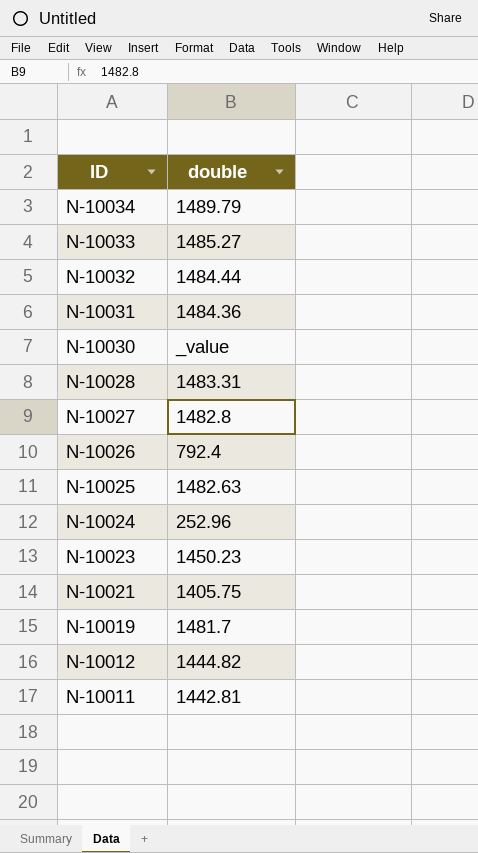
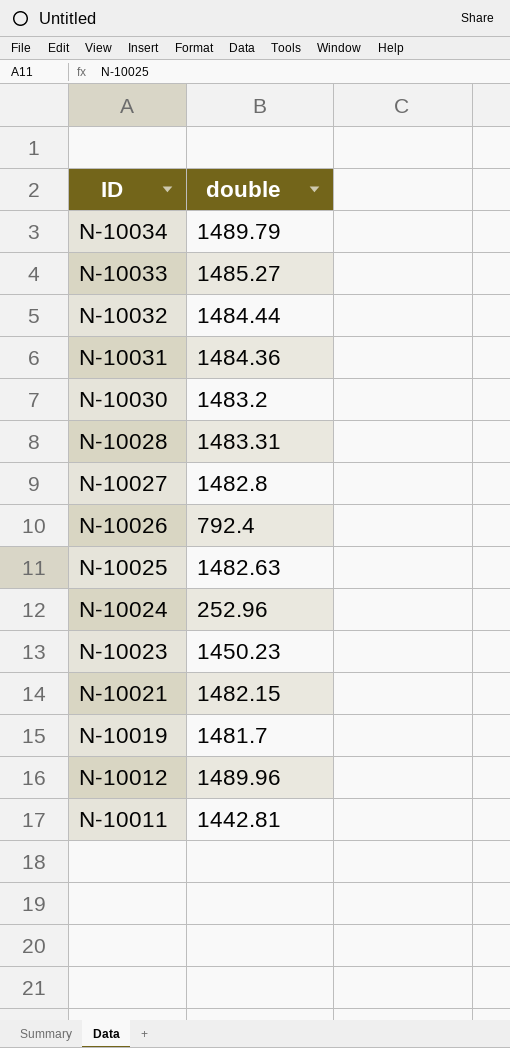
N-10030 | double: _value -> 1483.2
N-10021 | double: 1405.75 -> 1482.15
N-10012 | double: 1444.82 -> 1489.96

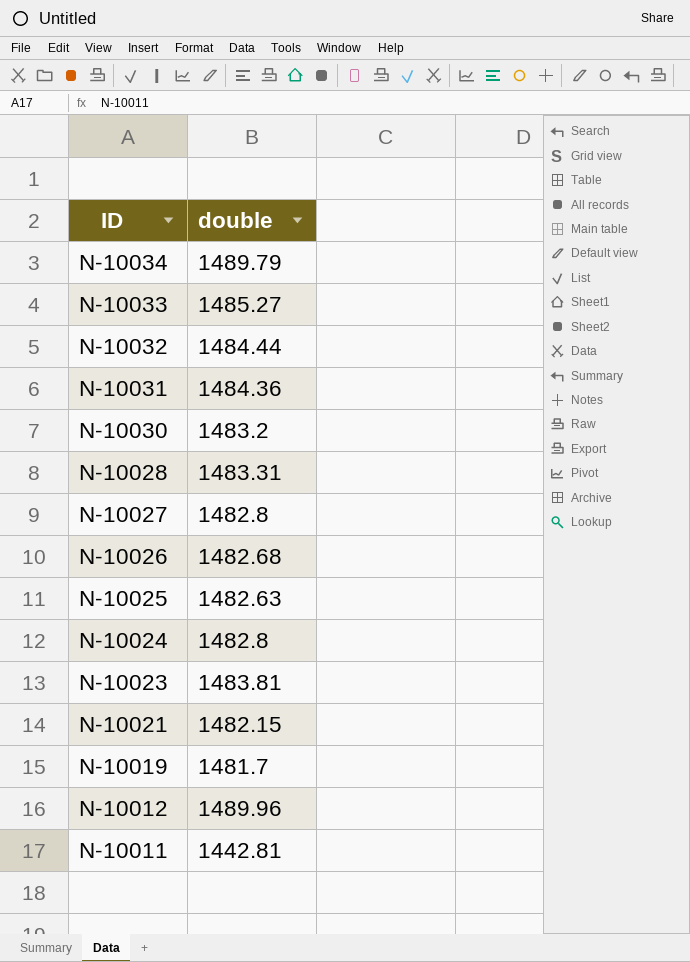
N-10026 | double: 792.4 -> 1482.68
N-10024 | double: 252.96 -> 1482.8
N-10023 | double: 1450.23 -> 1483.81

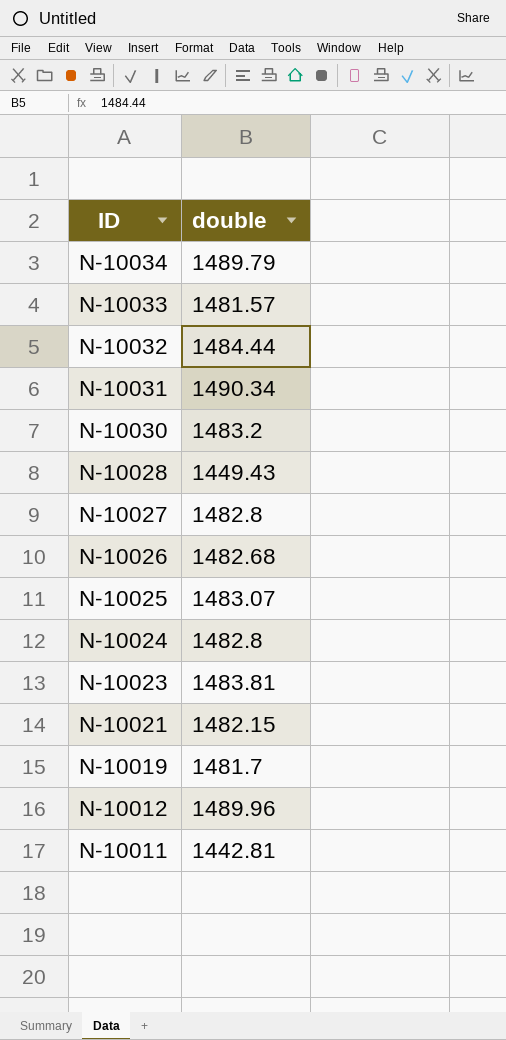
N-10033 | double: 1485.27 -> 1481.57
N-10031 | double: 1484.36 -> 1490.34
N-10028 | double: 1483.31 -> 1449.43
N-10025 | double: 1482.63 -> 1483.07

